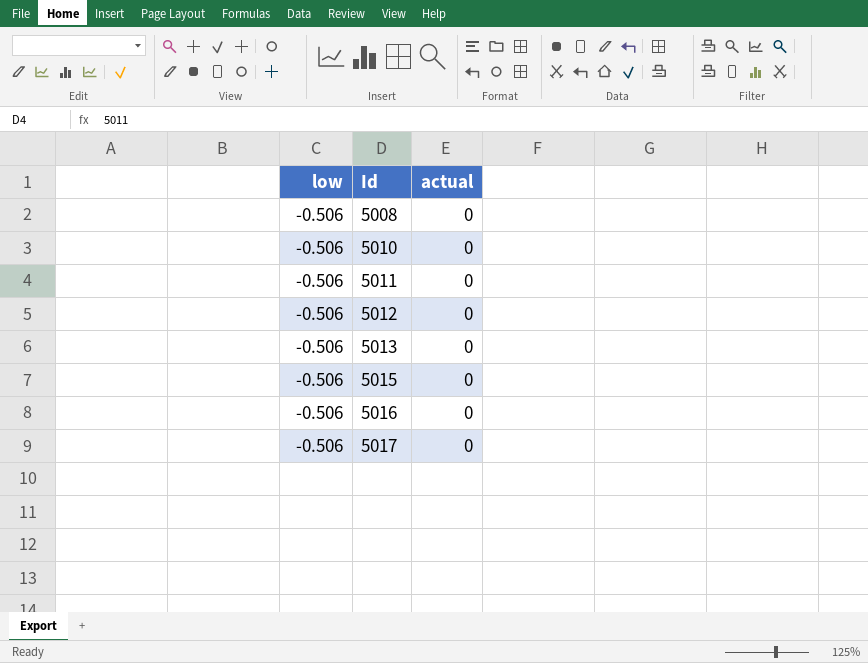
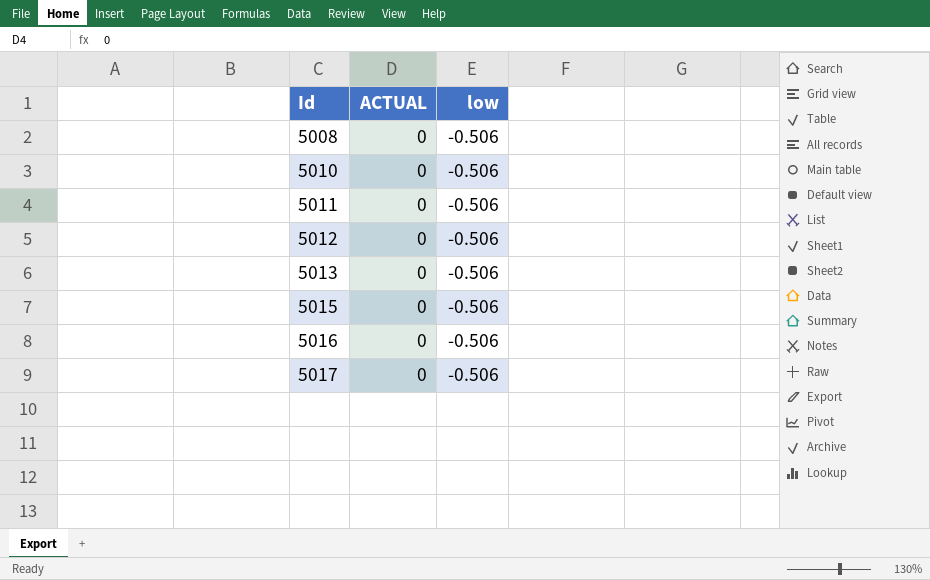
column name: actual -> ACTUAL
column low | position: 1 -> 3

